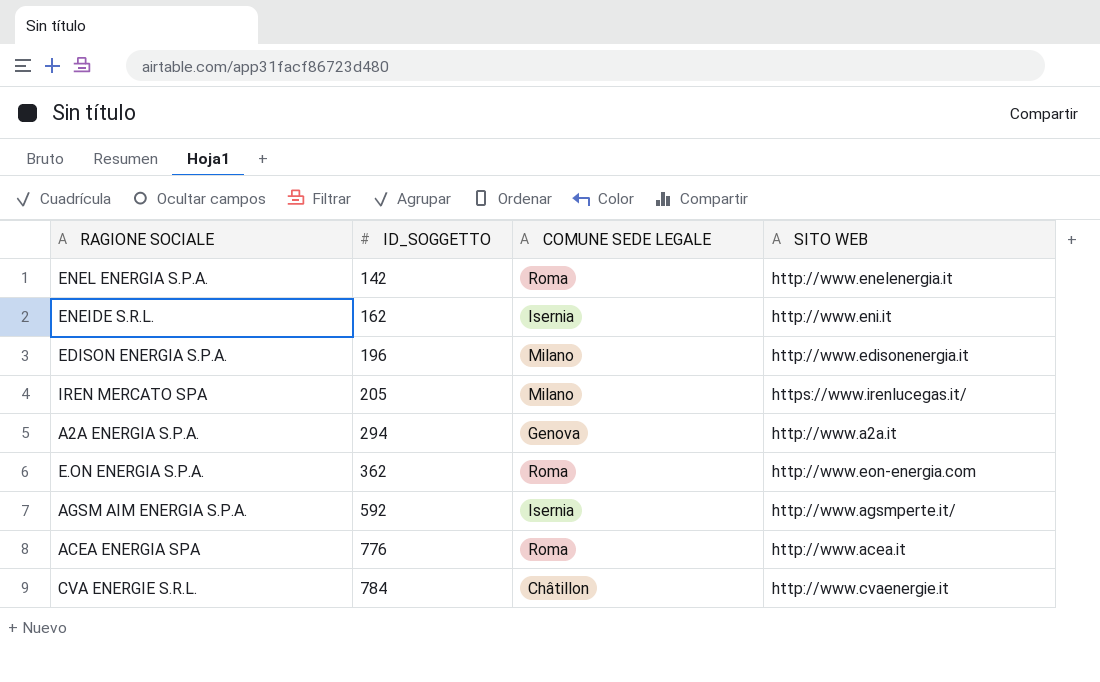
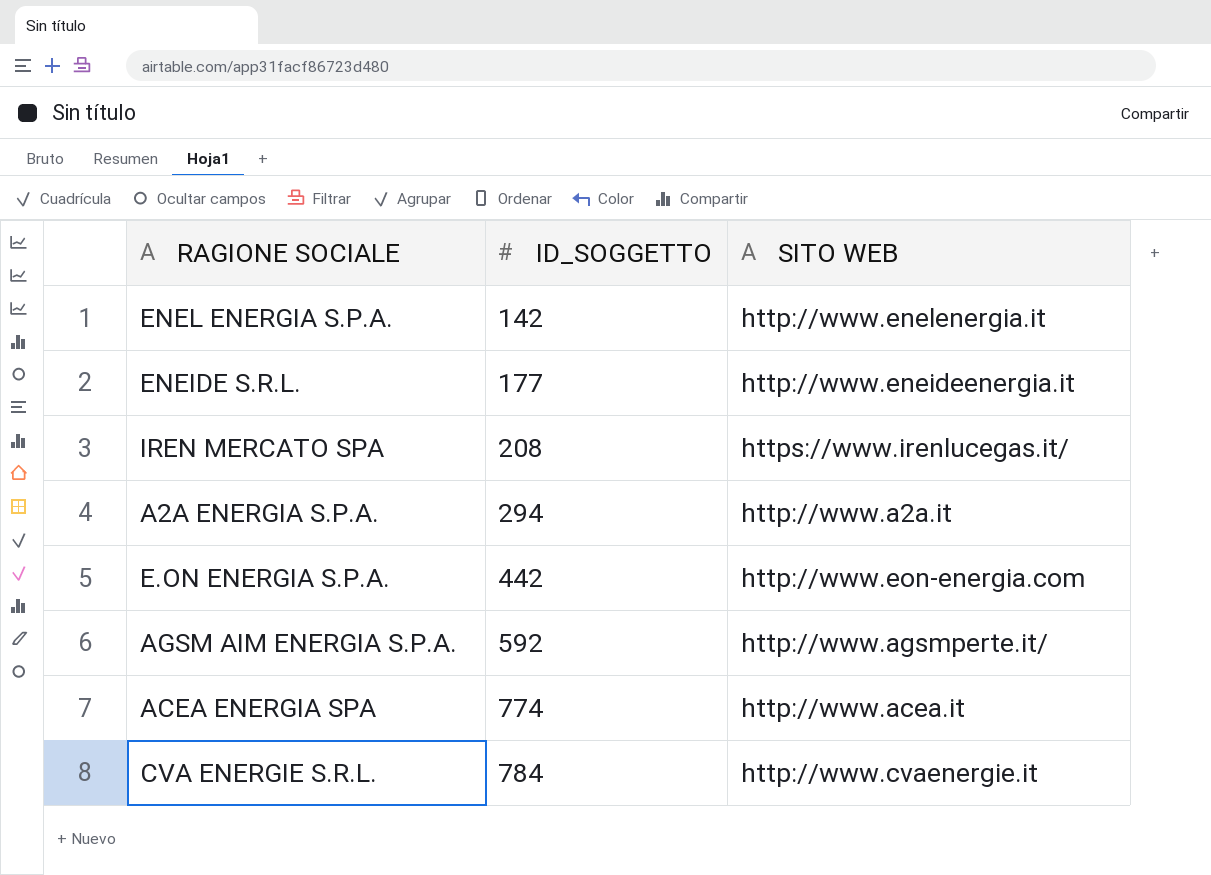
column COMUNE SEDE LEGALE | position: 3 -> none
row EDISON ENERGIA S.P.A.: 196 | Milano | http://www.edisonenergia.it -> none
ENEIDE S.R.L. | ID_SOGGETTO: 162 -> 177
ENEIDE S.R.L. | SITO WEB: http://www.eni.it -> http://www.eneideenergia.it
IREN MERCATO SPA | ID_SOGGETTO: 205 -> 208
E.ON ENERGIA S.P.A. | ID_SOGGETTO: 362 -> 442
ACEA ENERGIA SPA | ID_SOGGETTO: 776 -> 774

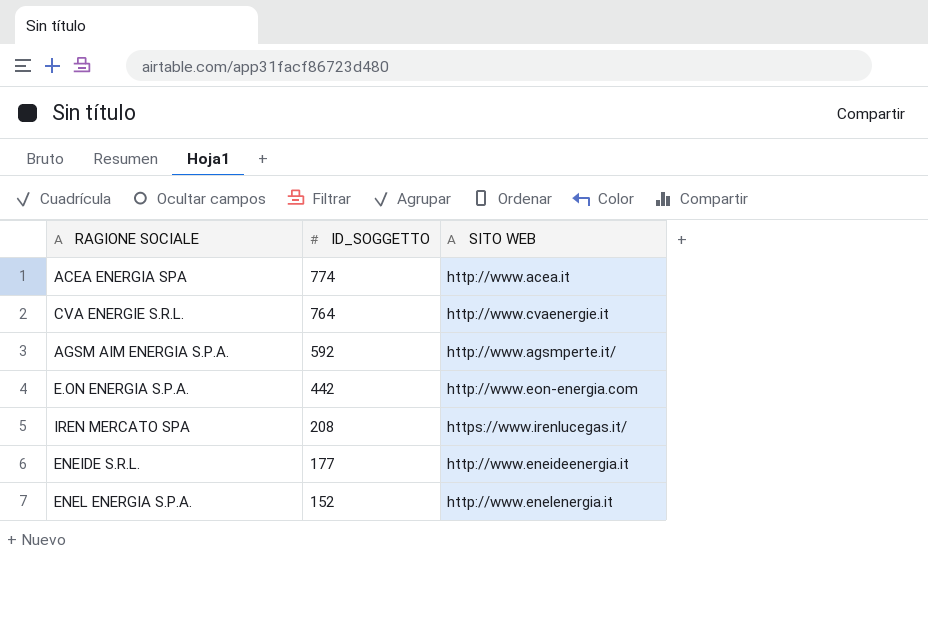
row order: ID_SOGGETTO ascending -> ID_SOGGETTO descending
row A2A ENERGIA S.P.A.: 294 | http://www.a2a.it -> none
CVA ENERGIE S.R.L. | ID_SOGGETTO: 784 -> 764
ENEL ENERGIA S.P.A. | ID_SOGGETTO: 142 -> 152

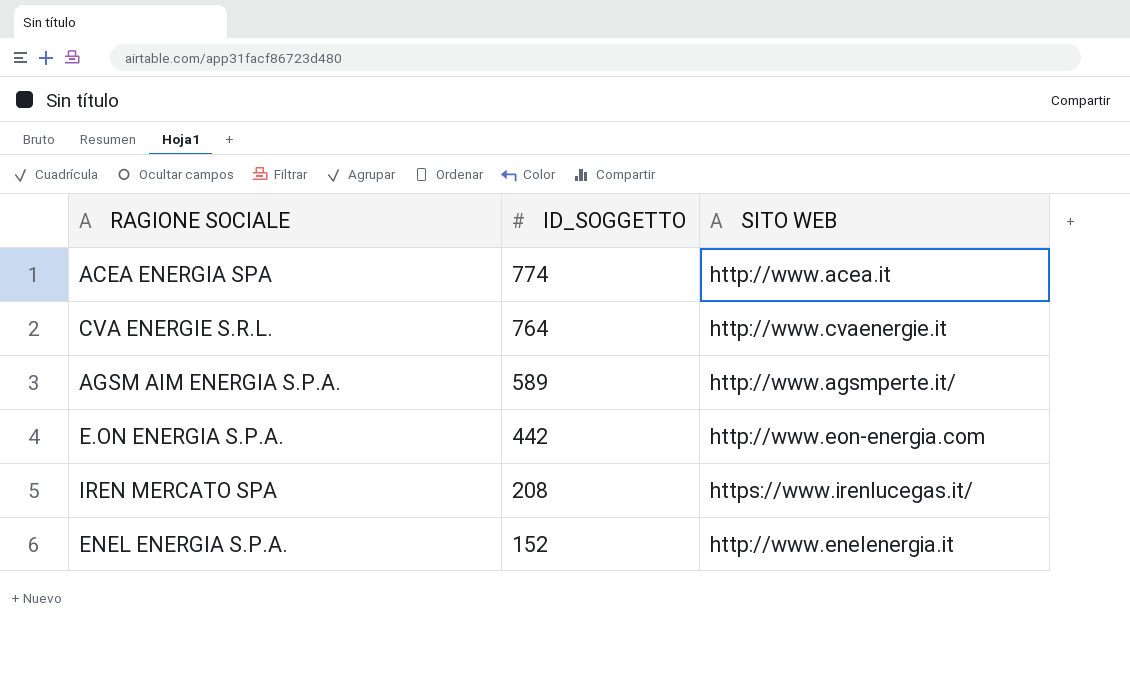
row ENEIDE S.R.L.: 177 | http://www.eneideenergia.it -> none
AGSM AIM ENERGIA S.P.A. | ID_SOGGETTO: 592 -> 589

